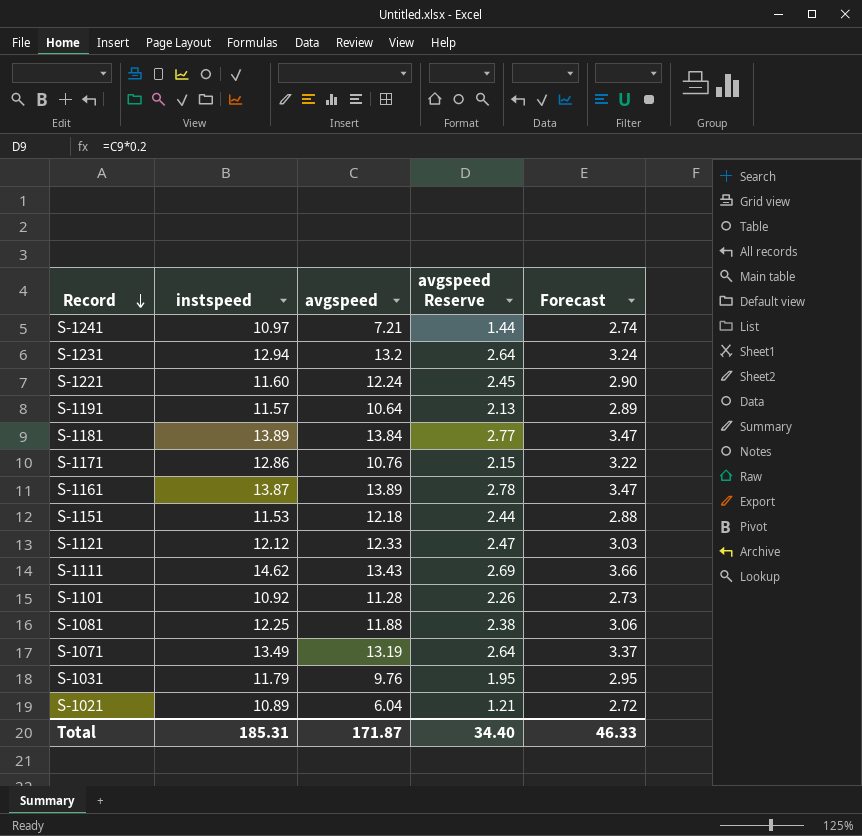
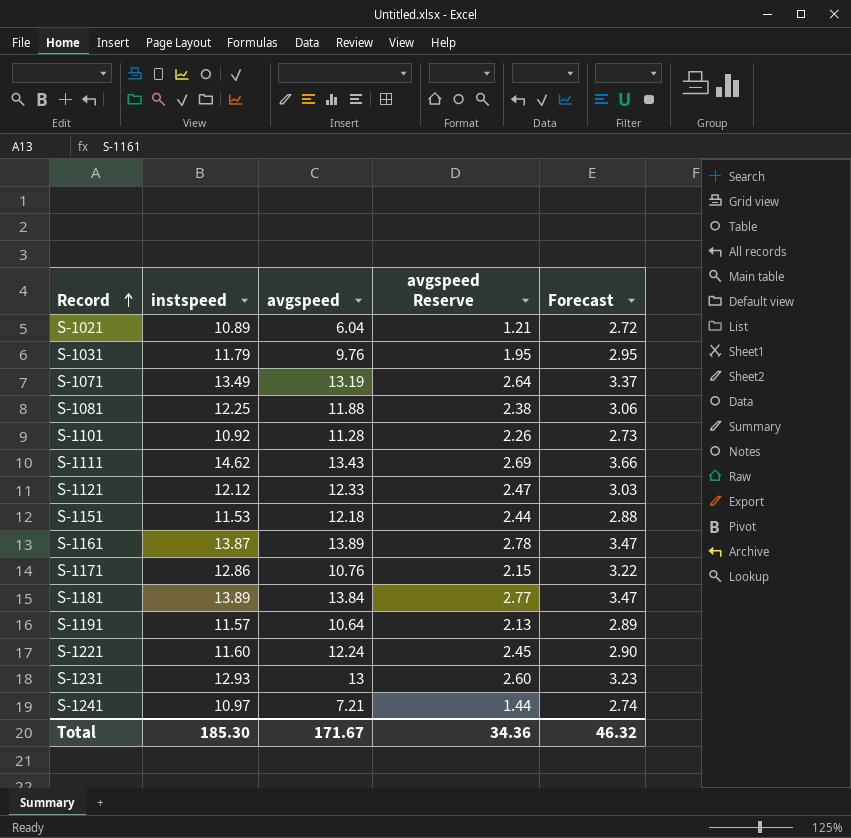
row order: Record descending -> Record ascending
S-1231 | instspeed: 12.94 -> 12.93
S-1231 | avgspeed: 13.2 -> 13
S-1231 | avgspeed Reserve: 2.64 -> 2.60
S-1231 | Forecast: 3.24 -> 3.23
Total | instspeed: 185.31 -> 185.30
Total | avgspeed: 171.87 -> 171.67
Total | avgspeed Reserve: 34.40 -> 34.36
Total | Forecast: 46.33 -> 46.32

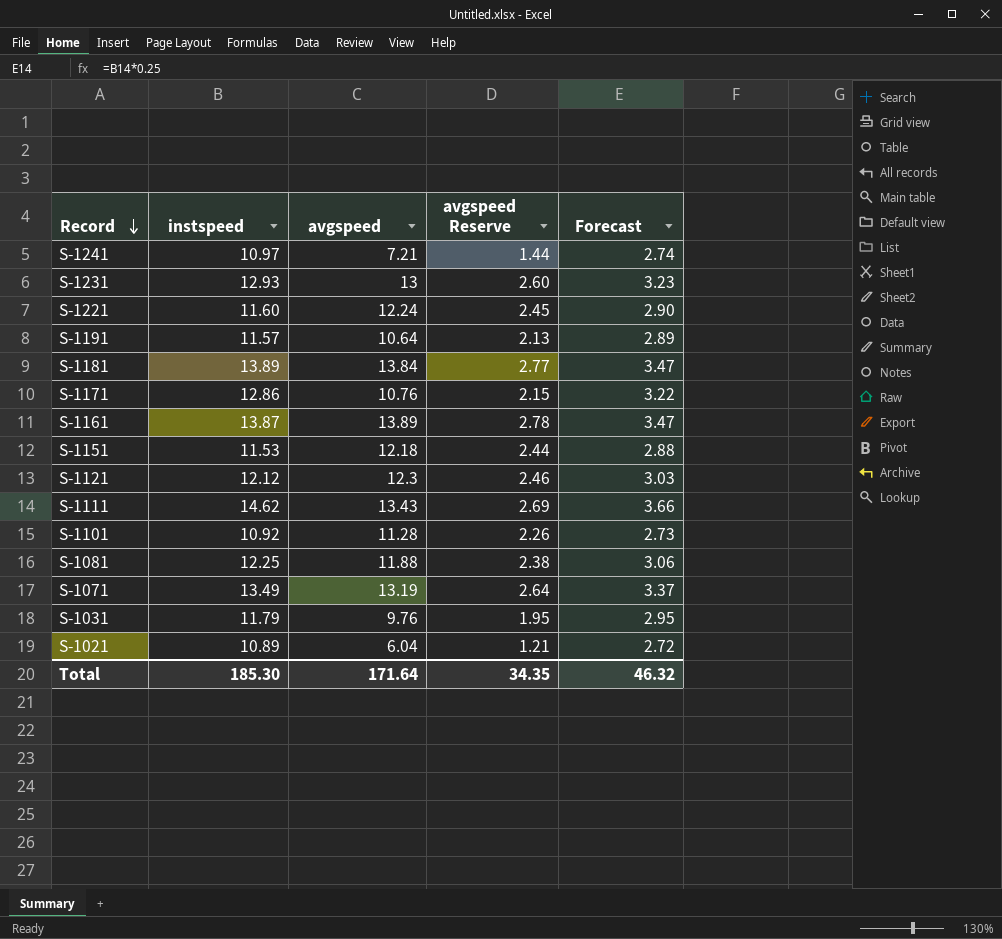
row order: Record ascending -> Record descending
S-1121 | avgspeed: 12.33 -> 12.3
S-1121 | avgspeed Reserve: 2.47 -> 2.46
Total | avgspeed: 171.67 -> 171.64
Total | avgspeed Reserve: 34.36 -> 34.35

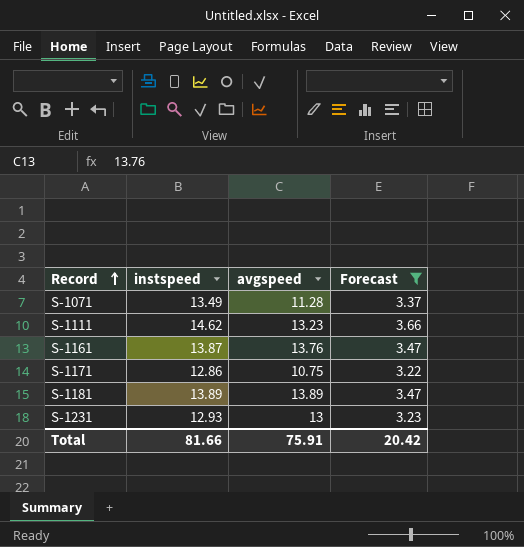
filter: none -> Forecast >= 3.22
row order: Record descending -> Record ascending
column avgspeed Reserve | formula: [avgspeed] * 0.2 -> none
S-1071 | avgspeed: 13.19 -> 11.28
S-1111 | avgspeed: 13.43 -> 13.23
S-1161 | avgspeed: 13.89 -> 13.76
S-1171 | avgspeed: 10.76 -> 10.75
S-1181 | avgspeed: 13.84 -> 13.89
Total | instspeed: 185.30 -> 81.66
Total | avgspeed: 171.64 -> 75.91
Total | Forecast: 46.32 -> 20.42

